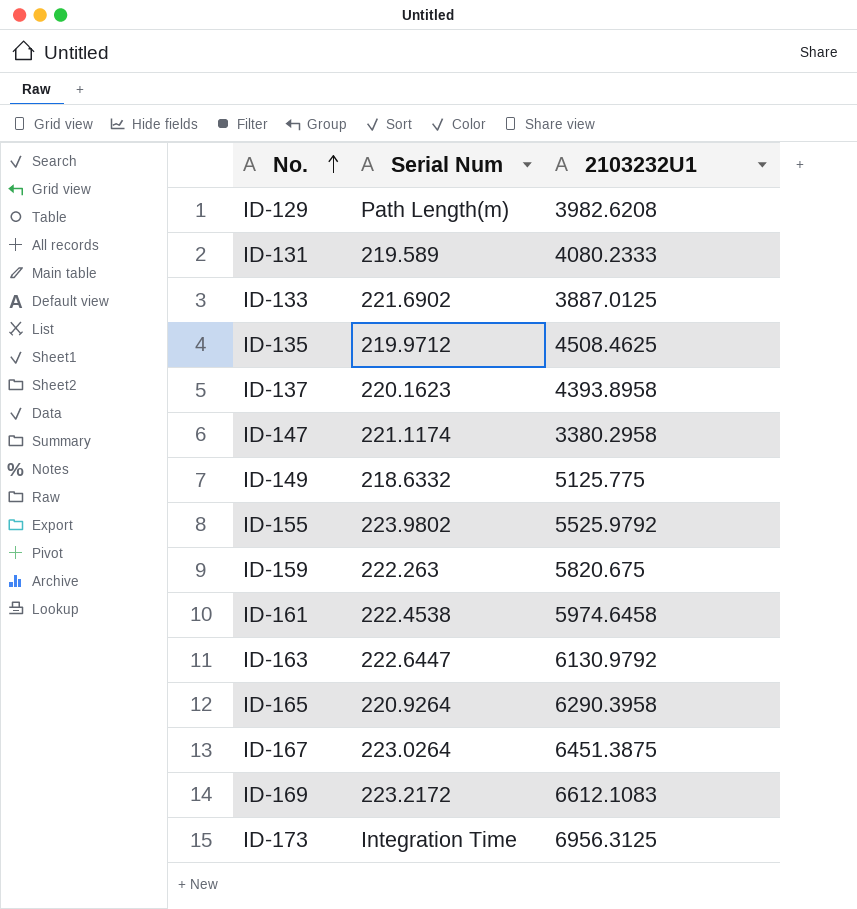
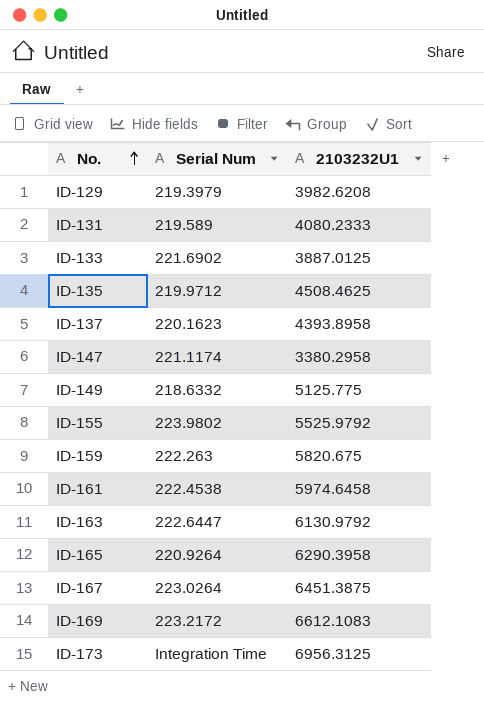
ID-129 | Serial Num: Path Length(m) -> 219.3979

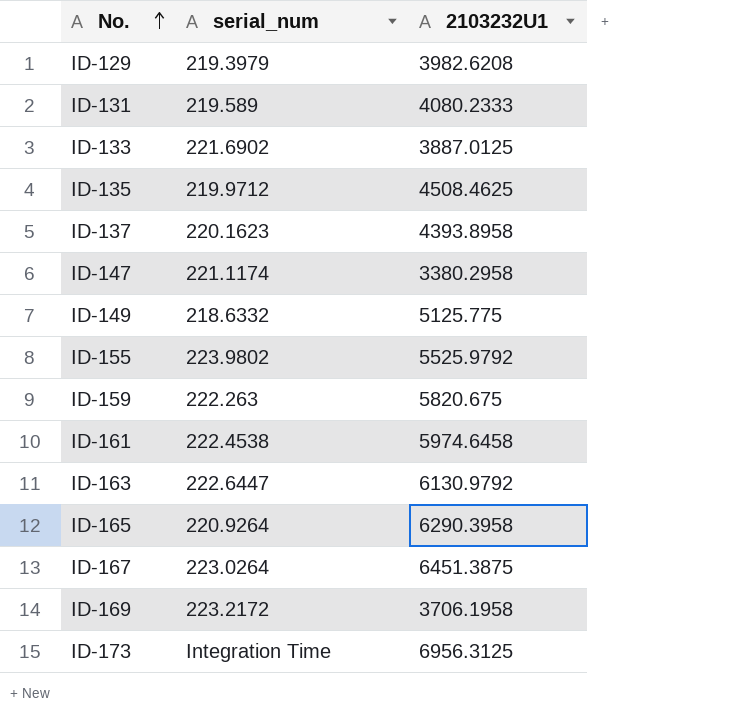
column name: Serial Num -> serial_num
ID-169 | 2103232U1: 6612.1083 -> 3706.1958

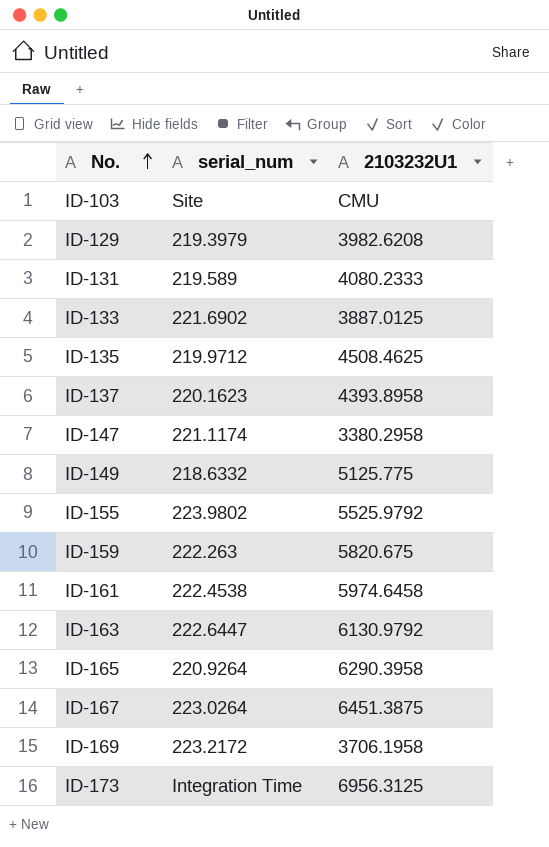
row ID-103: none -> Site | CMU

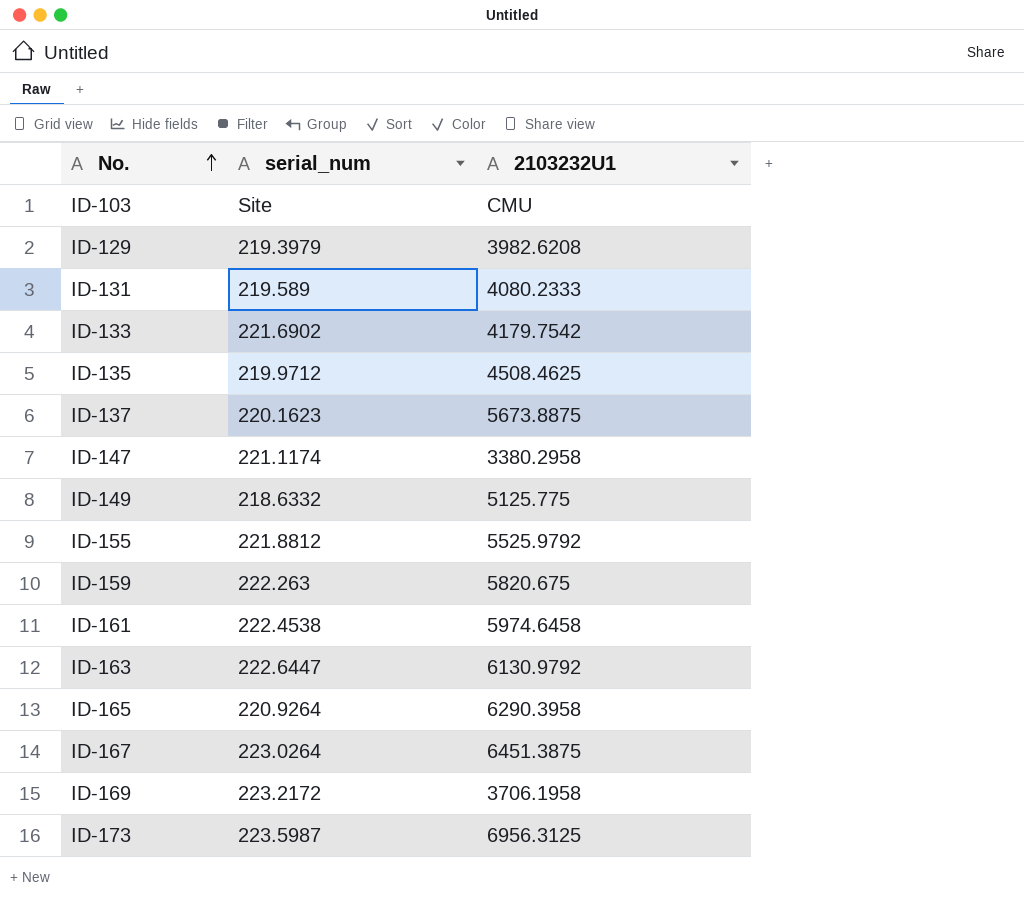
ID-133 | 2103232U1: 3887.0125 -> 4179.7542
ID-137 | 2103232U1: 4393.8958 -> 5673.8875
ID-155 | serial_num: 223.9802 -> 221.8812
ID-173 | serial_num: Integration Time -> 223.5987

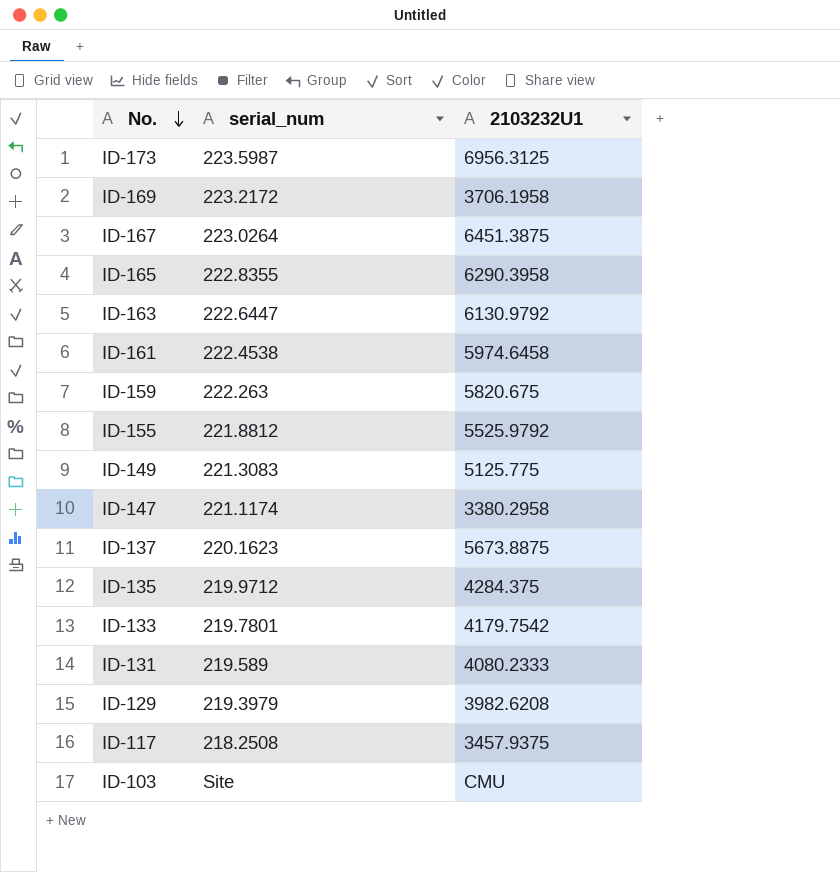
row order: No. ascending -> No. descending
ID-165 | serial_num: 220.9264 -> 222.8355
ID-149 | serial_num: 218.6332 -> 221.3083
ID-135 | 2103232U1: 4508.4625 -> 4284.375
ID-133 | serial_num: 221.6902 -> 219.7801
row ID-117: none -> 218.2508 | 3457.9375

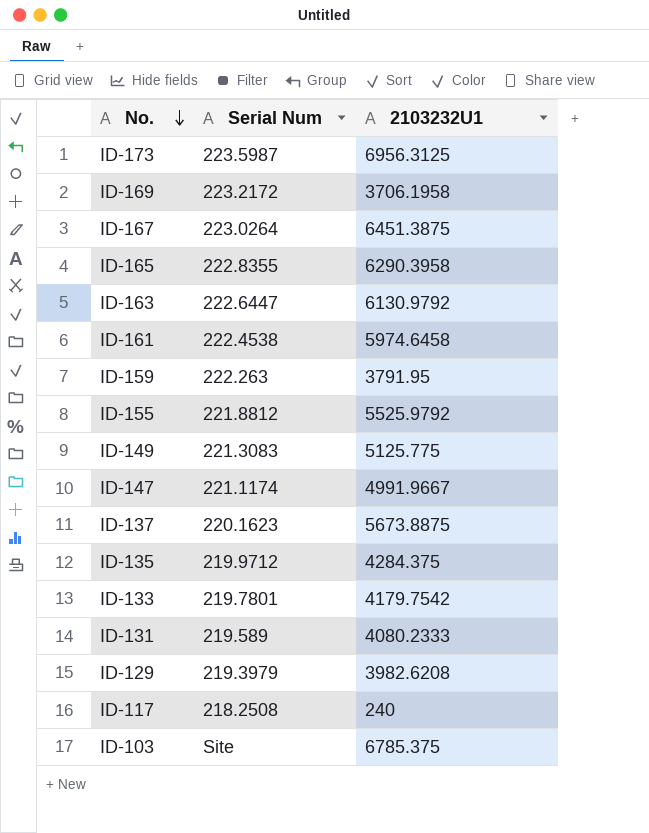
column name: serial_num -> Serial Num
ID-159 | 2103232U1: 5820.675 -> 3791.95
ID-147 | 2103232U1: 3380.2958 -> 4991.9667
ID-117 | 2103232U1: 3457.9375 -> 240
ID-103 | 2103232U1: CMU -> 6785.375

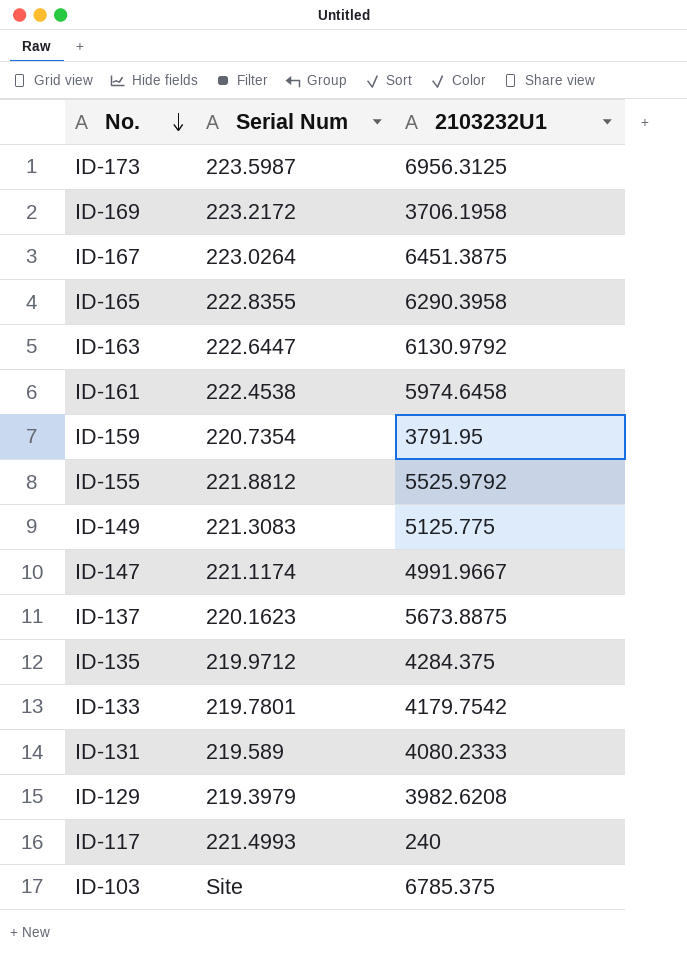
ID-159 | Serial Num: 222.263 -> 220.7354
ID-117 | Serial Num: 218.2508 -> 221.4993

